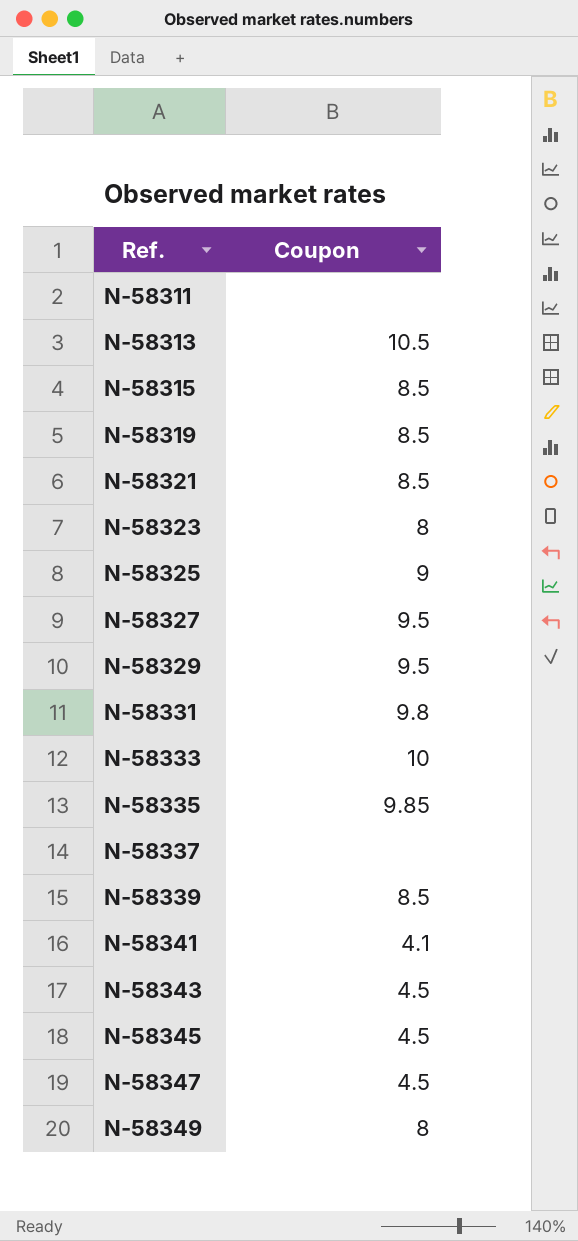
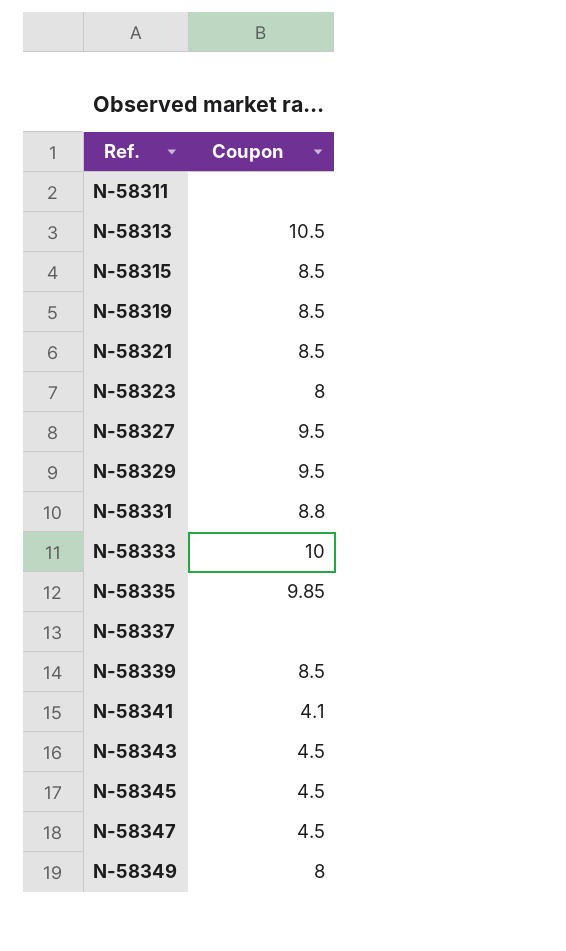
row N-58325: 9 -> none
N-58331 | Coupon: 9.8 -> 8.8

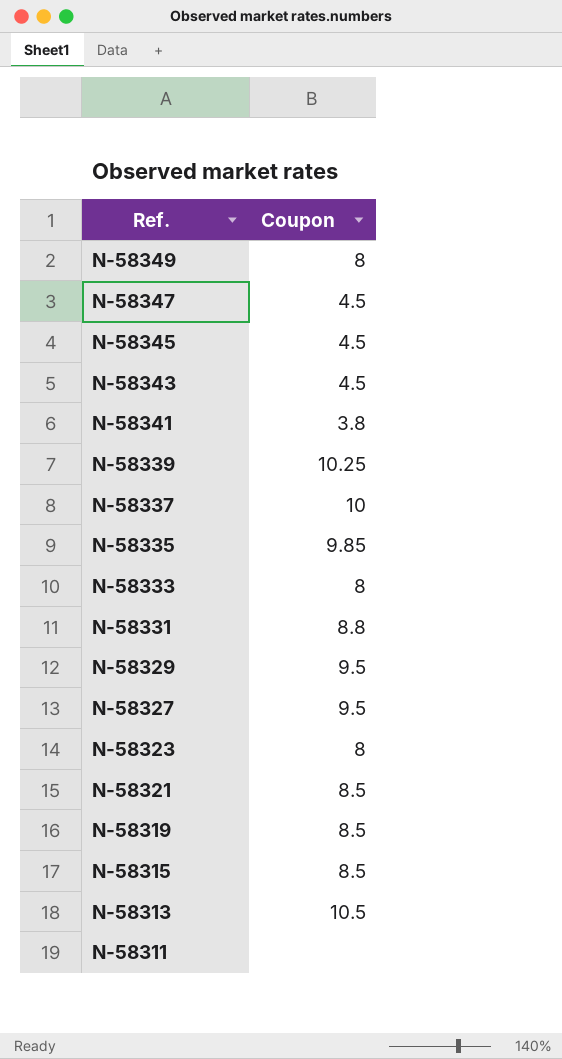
row order: Ref. ascending -> Ref. descending
N-58341 | Coupon: 4.1 -> 3.8
N-58339 | Coupon: 8.5 -> 10.25
N-58337 | Coupon: none -> 10
N-58333 | Coupon: 10 -> 8

